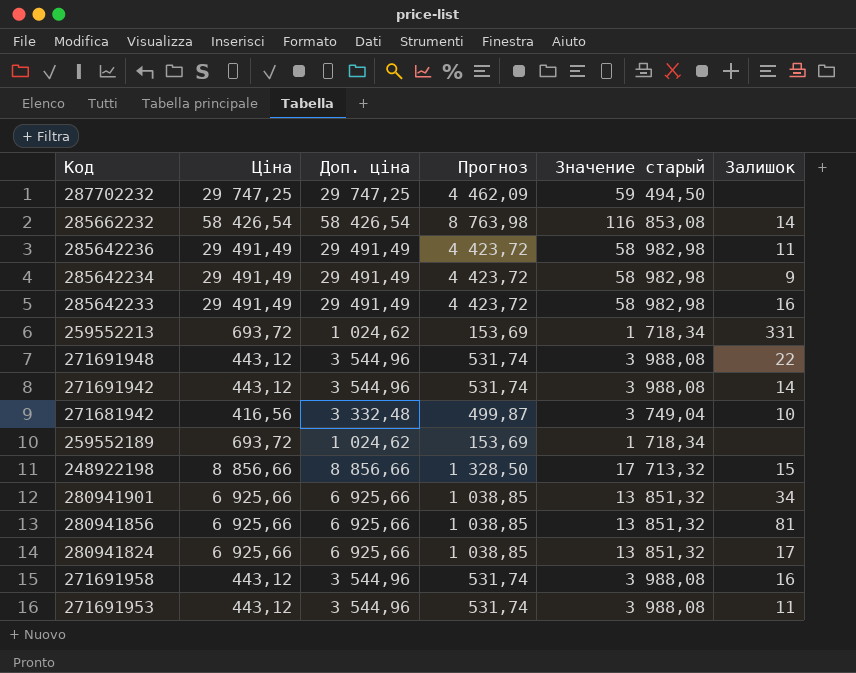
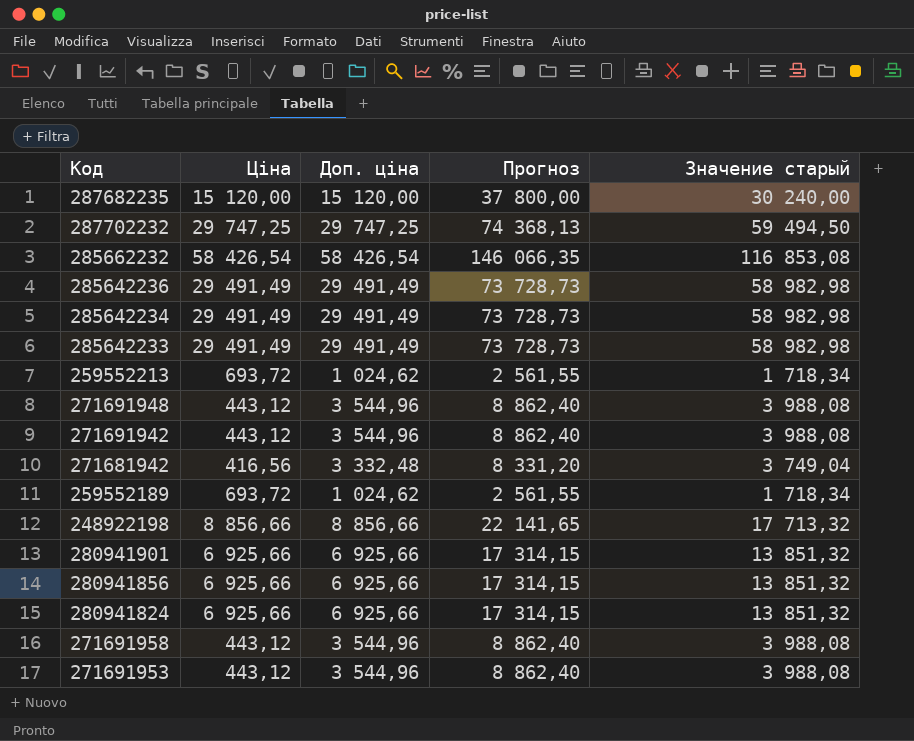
column Залишок | position: 6 -> none
column Прогноз | formula: [Доп. ціна] * 0,15 -> [Доп. ціна] * 2,5
row 287682235: none -> 15 120,00 | 15 120,00 | 37 800,00 | 30 240,00

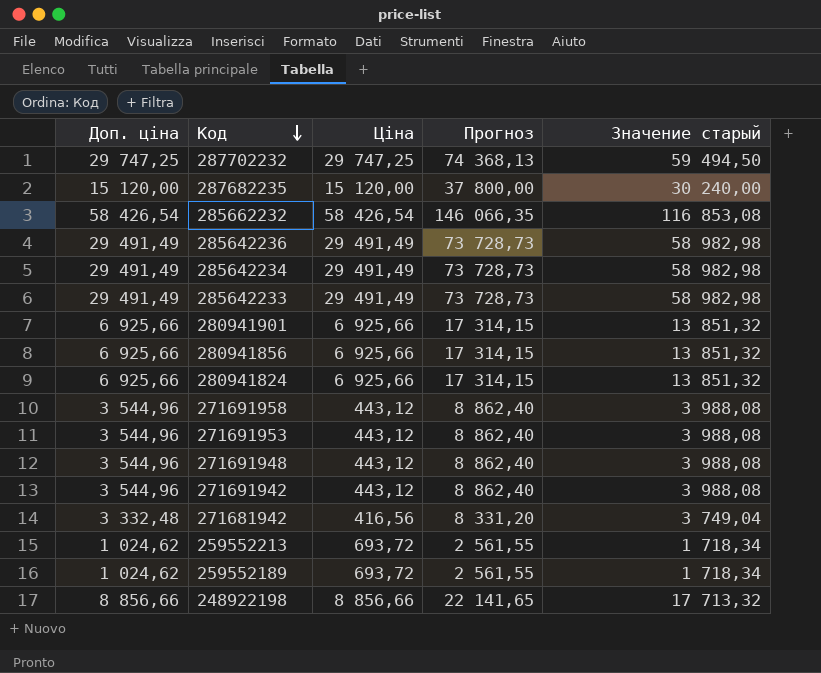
row order: none -> Код descending
column Доп. ціна | position: 3 -> 1

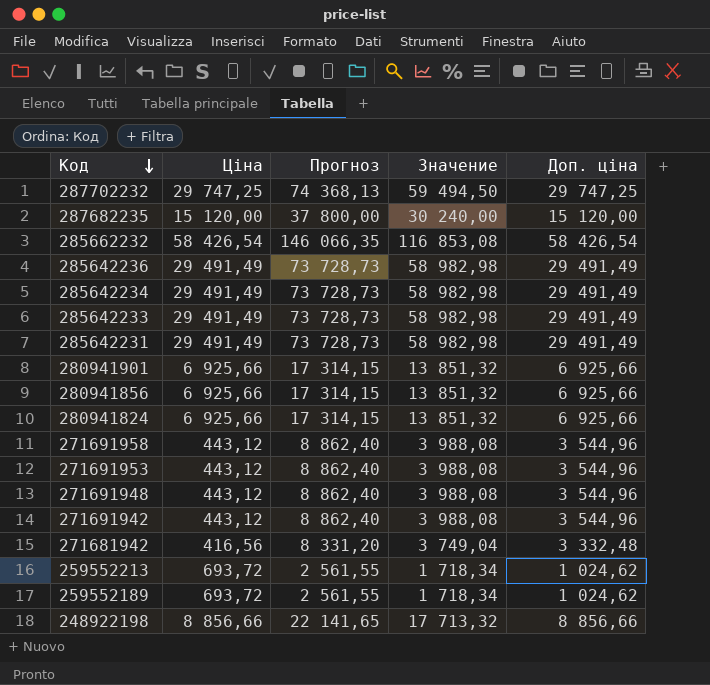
column name: Значение старый -> Значение
column Доп. ціна | position: 1 -> 5
row 285642231: none -> 29 491,49 | 73 728,73 | 58 982,98 | 29 491,49

